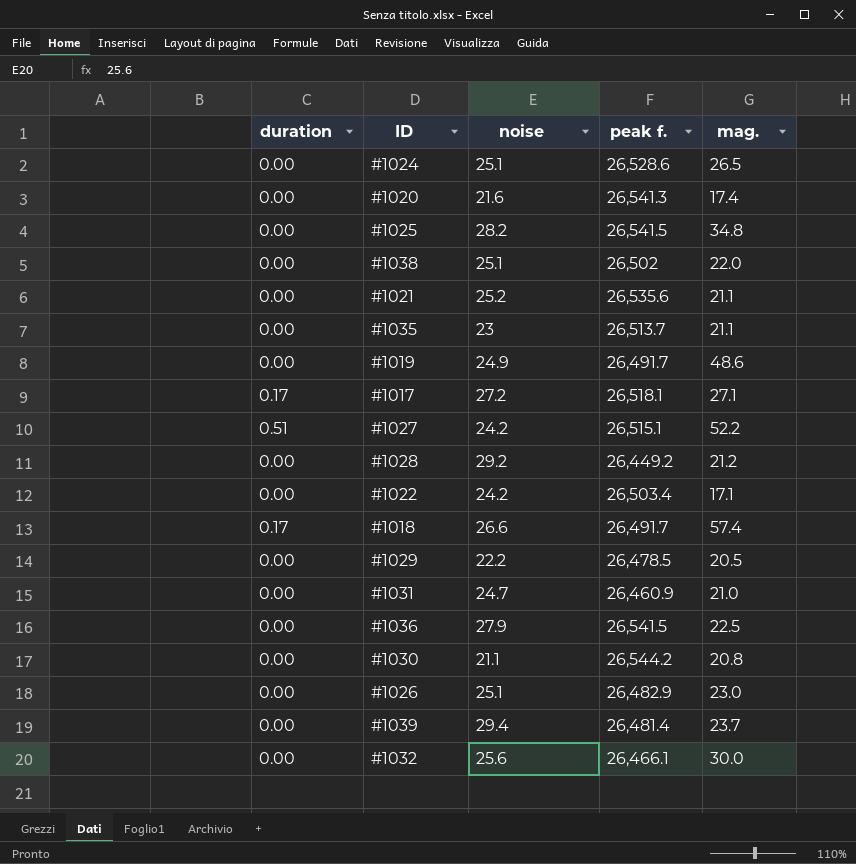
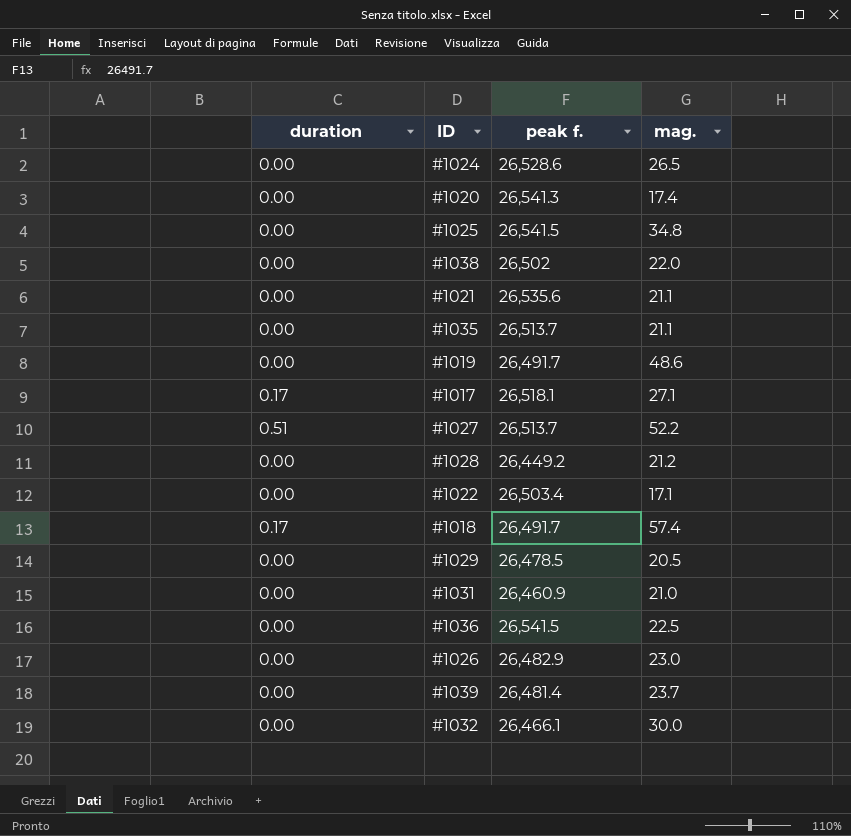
column noise | position: 3 -> none
row #1030: 0.00 | 21.1 | 26,544.2 | 20.8 -> none
#1027 | peak f.: 26,515.1 -> 26,513.7

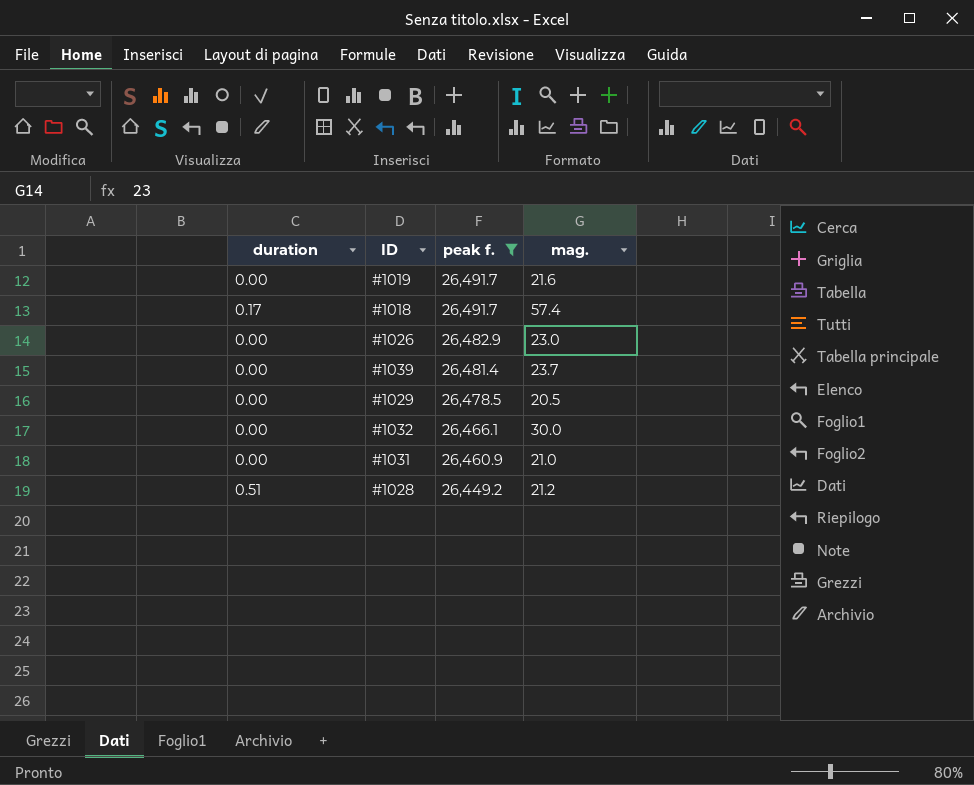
filter: none -> peak f. <= 26,491.7
row order: none -> peak f. descending
#1019 | mag.: 48.6 -> 21.6
#1028 | duration: 0.00 -> 0.51

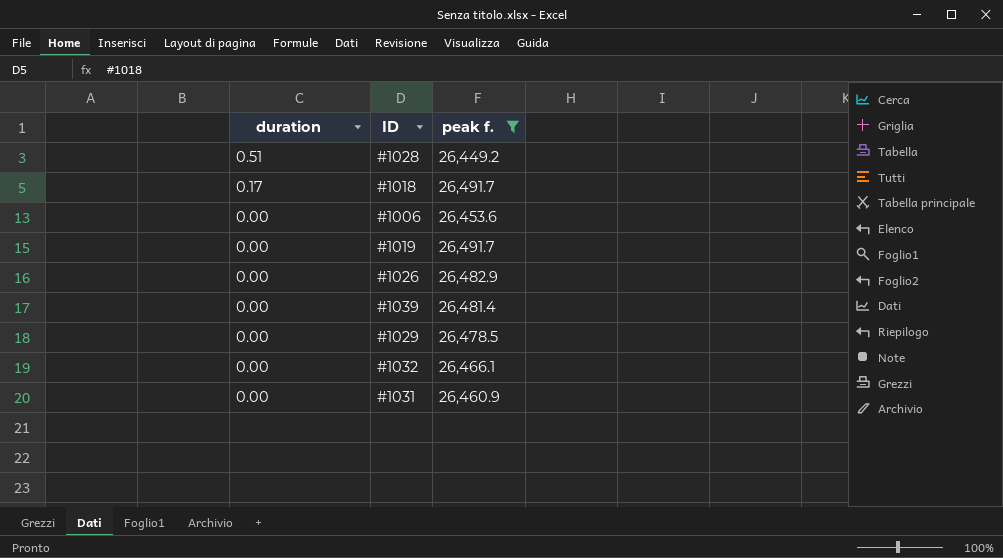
row order: peak f. descending -> duration descending
column mag. | position: 4 -> none
row #1006: none -> 0.00 | 26,453.6

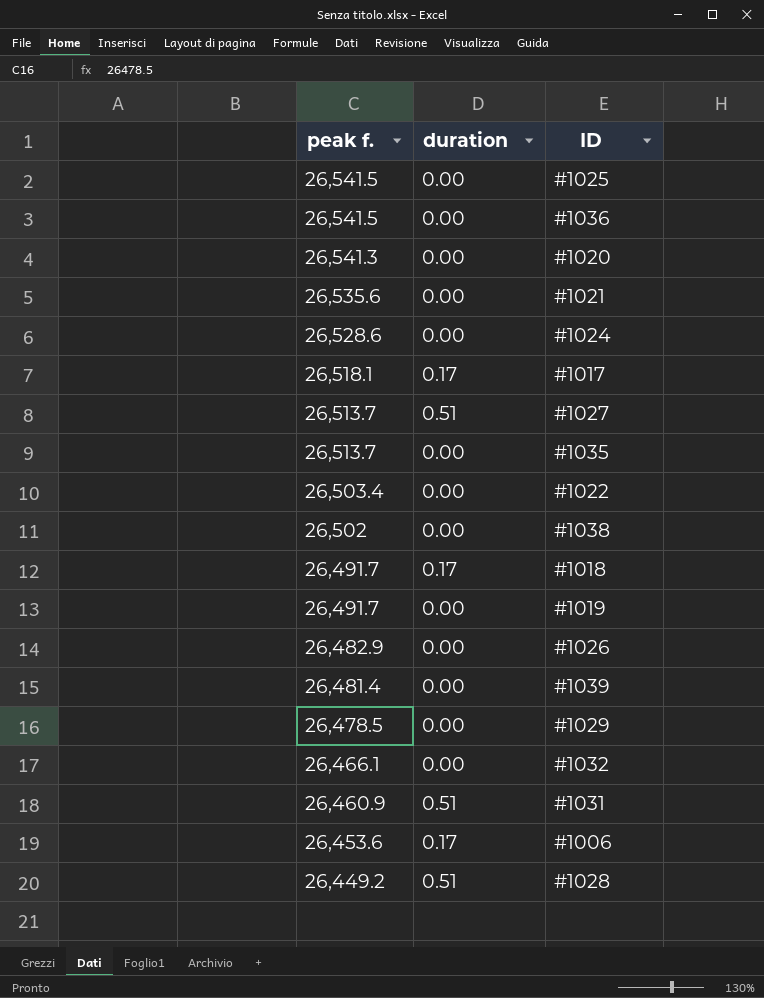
filter: peak f. <= 26,491.7 -> none
row order: duration descending -> peak f. descending
column peak f. | position: 3 -> 1
#1031 | duration: 0.00 -> 0.51
#1006 | duration: 0.00 -> 0.17

